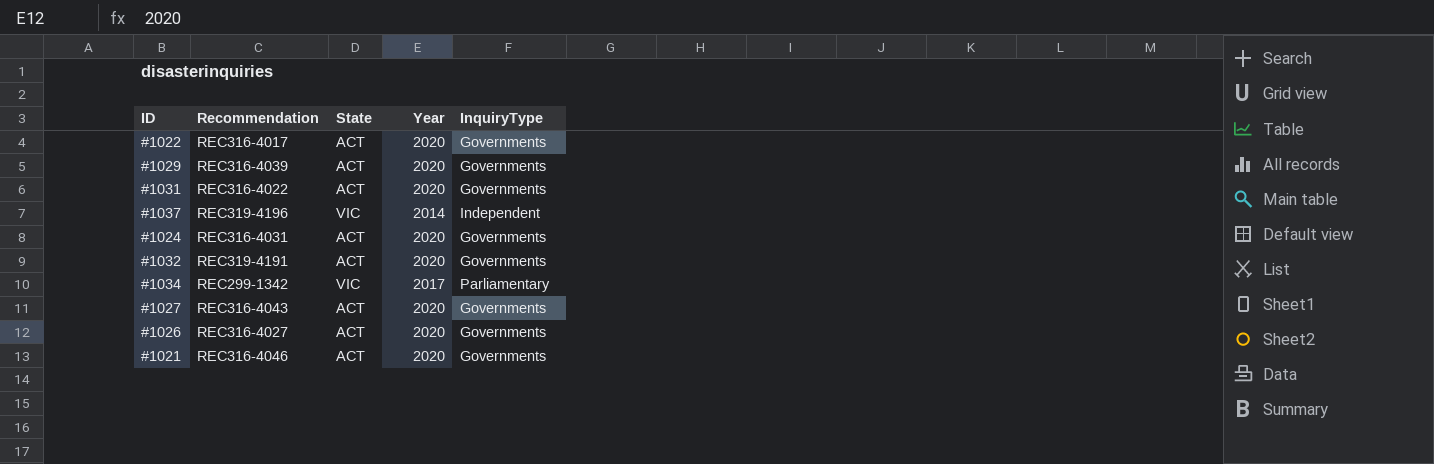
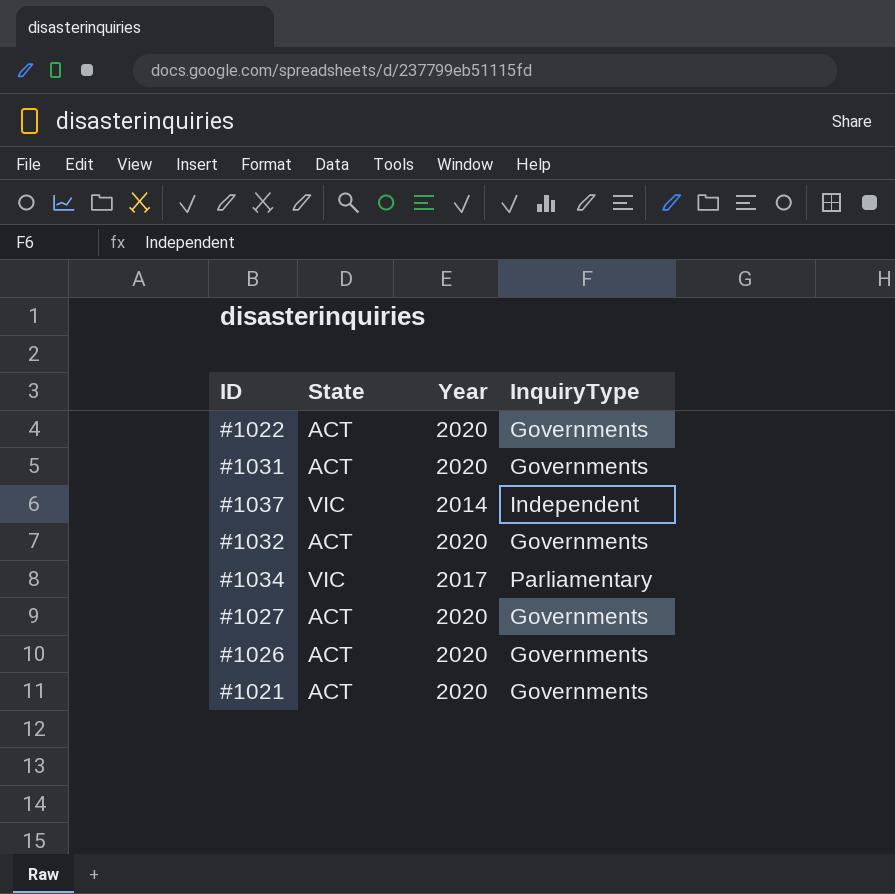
column Recommendation | position: 2 -> none
row #1029: REC316-4039 | ACT | 2020 | Governments -> none
row #1024: REC316-4031 | ACT | 2020 | Governments -> none

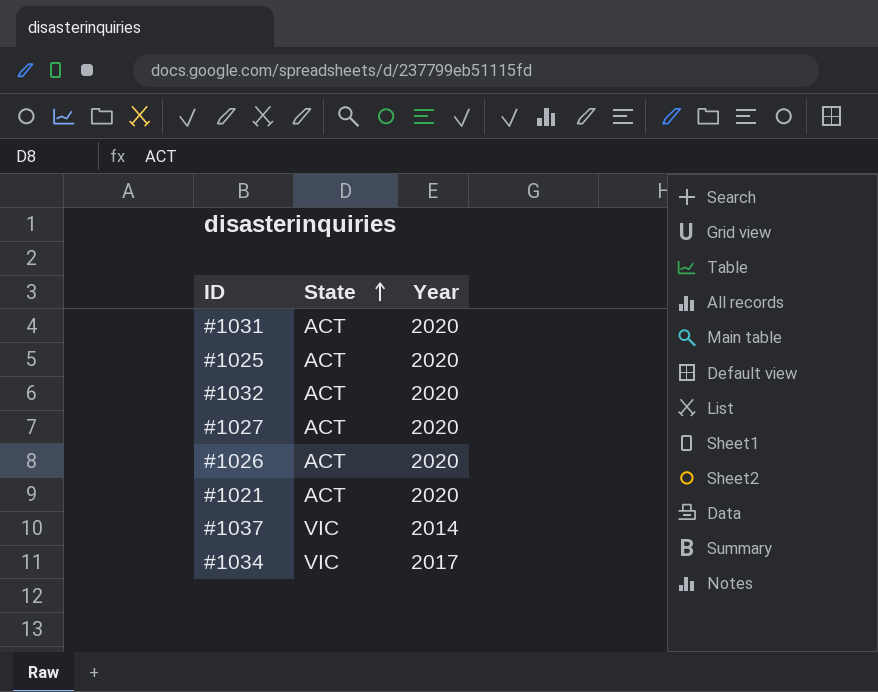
row order: none -> State ascending
column InquiryType | position: 4 -> none
row #1022: ACT | 2020 | Governments -> none
row #1025: none -> ACT | 2020

